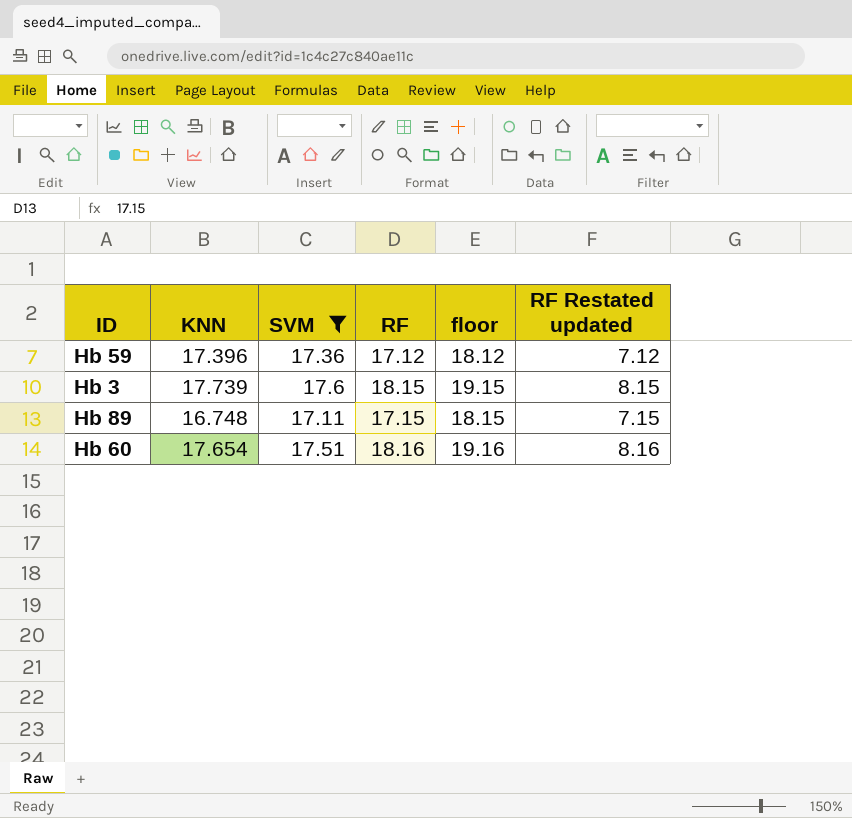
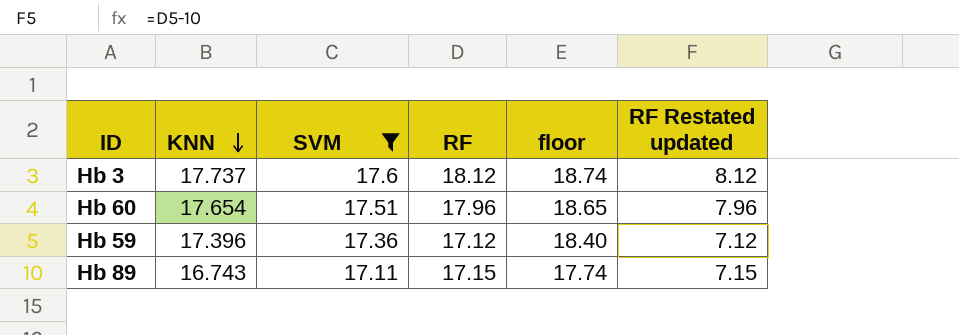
row order: none -> KNN descending
column floor | formula: [RF] + 1 -> [KNN] + 1
Hb 3 | KNN: 17.739 -> 17.737
Hb 3 | RF: 18.15 -> 18.12
Hb 3 | RF Restated updated: 8.15 -> 8.12
Hb 60 | RF: 18.16 -> 17.96
Hb 60 | RF Restated updated: 8.16 -> 7.96
Hb 89 | KNN: 16.748 -> 16.743

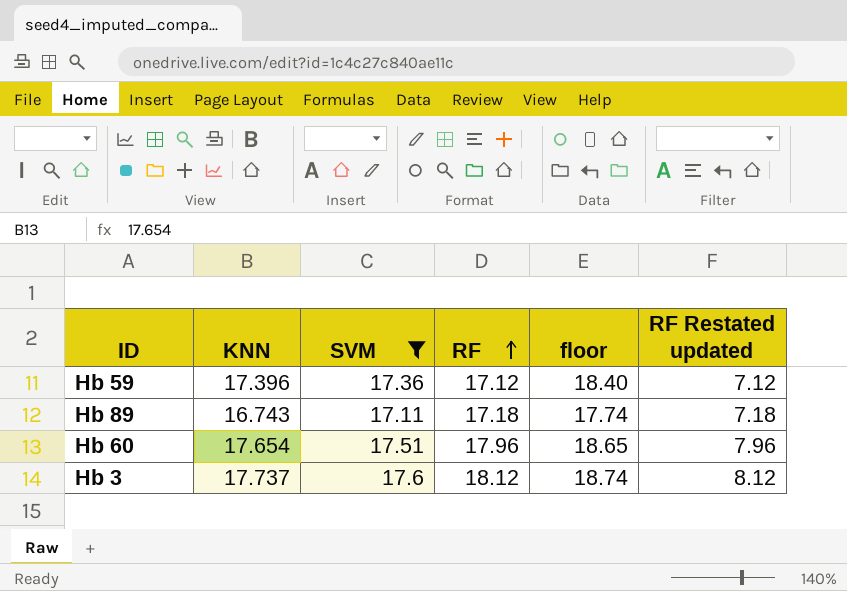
row order: KNN descending -> RF ascending
Hb 89 | RF: 17.15 -> 17.18
Hb 89 | RF Restated updated: 7.15 -> 7.18

